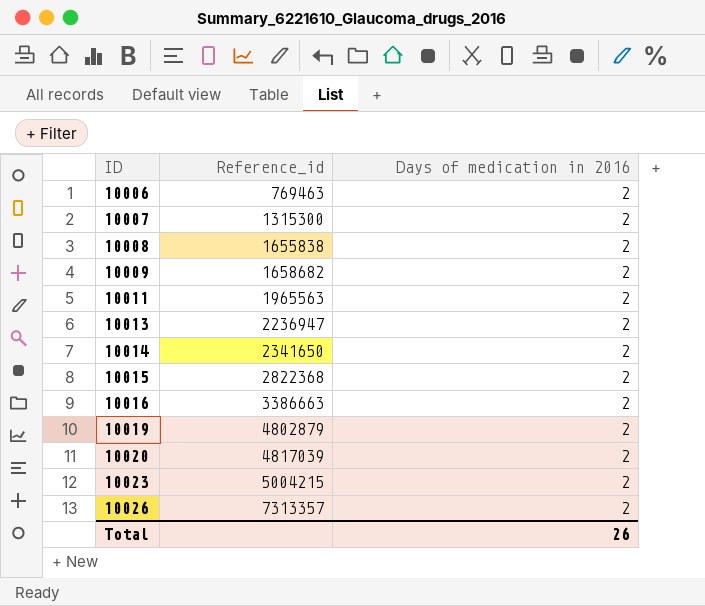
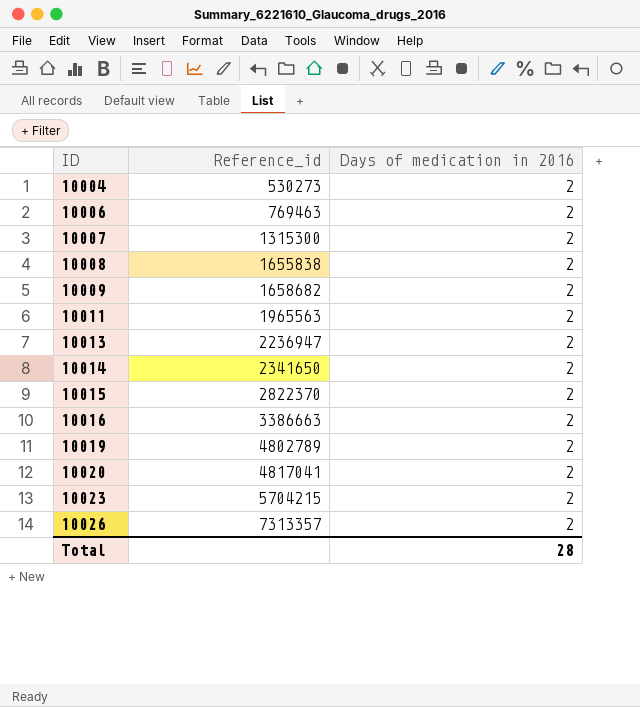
row 10004: none -> 530273 | 2
10015 | Reference_id: 2822368 -> 2822370
10019 | Reference_id: 4802879 -> 4802789
10020 | Reference_id: 4817039 -> 4817041
10023 | Reference_id: 5004215 -> 5704215
Total | Days of medication in 2016: 26 -> 28

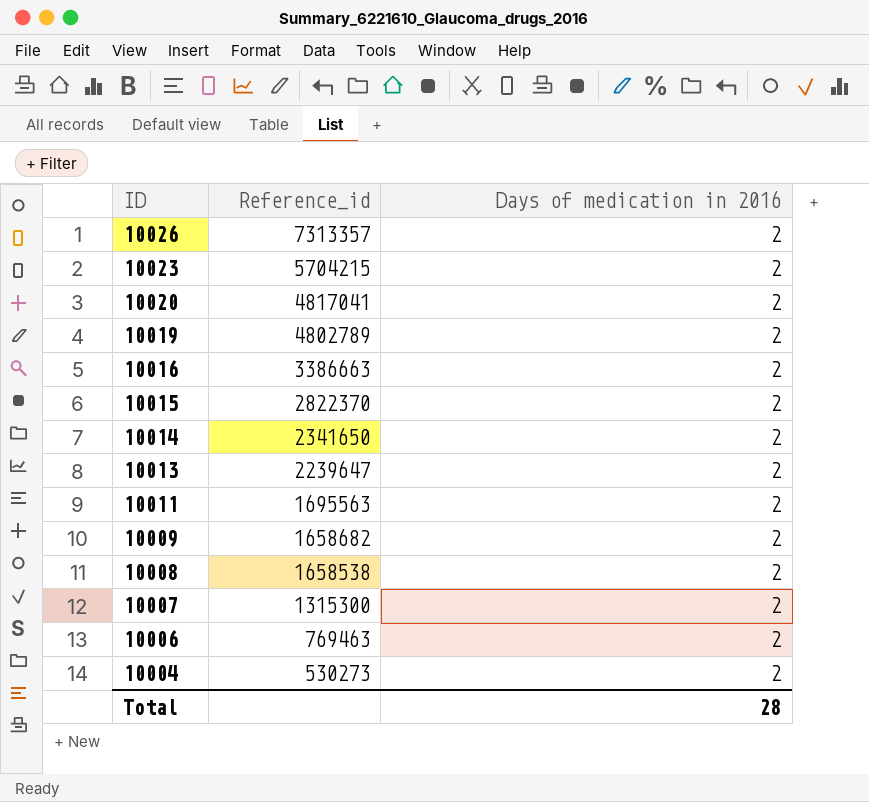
row order: ID ascending -> ID descending
10013 | Reference_id: 2236947 -> 2239647
10011 | Reference_id: 1965563 -> 1695563
10008 | Reference_id: 1655838 -> 1658538

